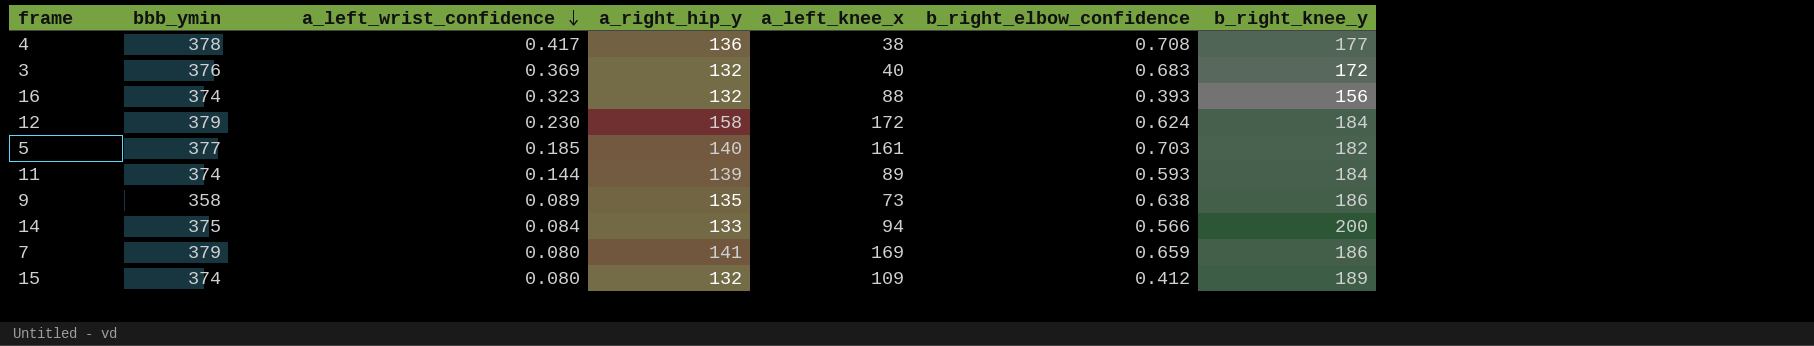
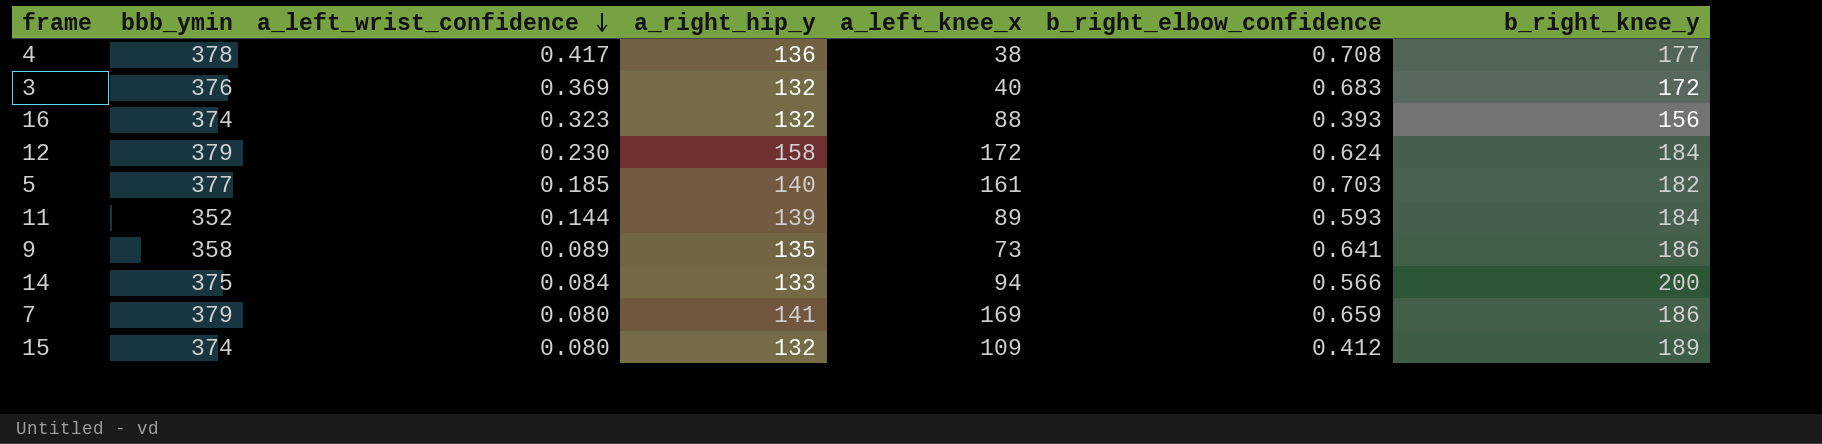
11 | bbb_ymin: 374 -> 352
9 | b_right_elbow_confidence: 0.638 -> 0.641

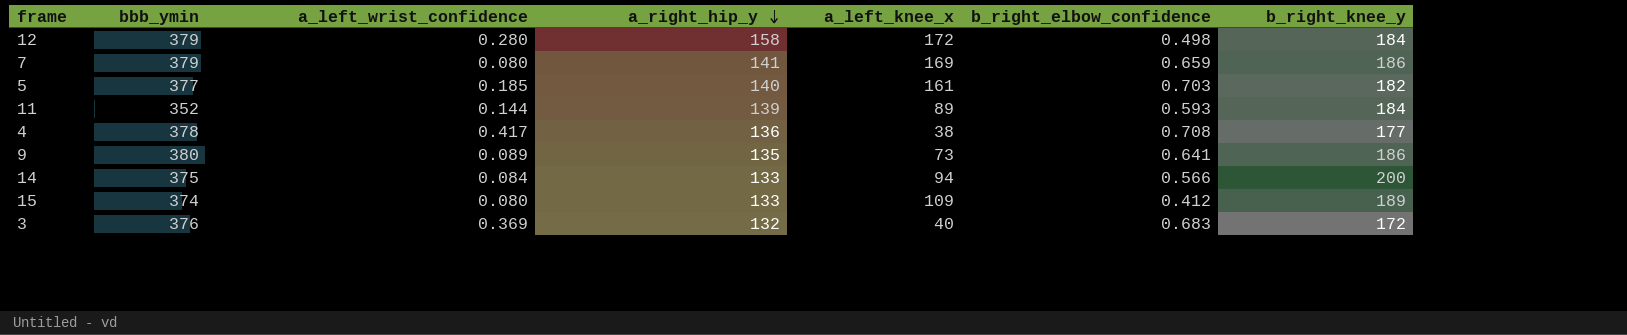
row order: a_left_wrist_confidence descending -> a_right_hip_y descending
row 16: 374 | 0.323 | 132 | 88 | 0.393 | 156 -> none
12 | a_left_wrist_confidence: 0.230 -> 0.280
12 | b_right_elbow_confidence: 0.624 -> 0.498
9 | bbb_ymin: 358 -> 380
15 | a_right_hip_y: 132 -> 133

